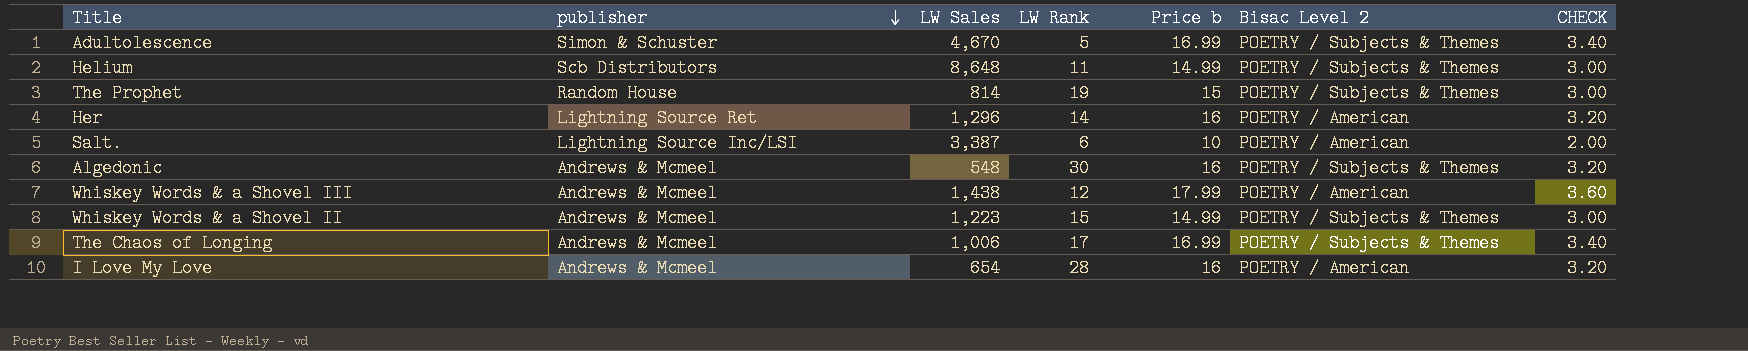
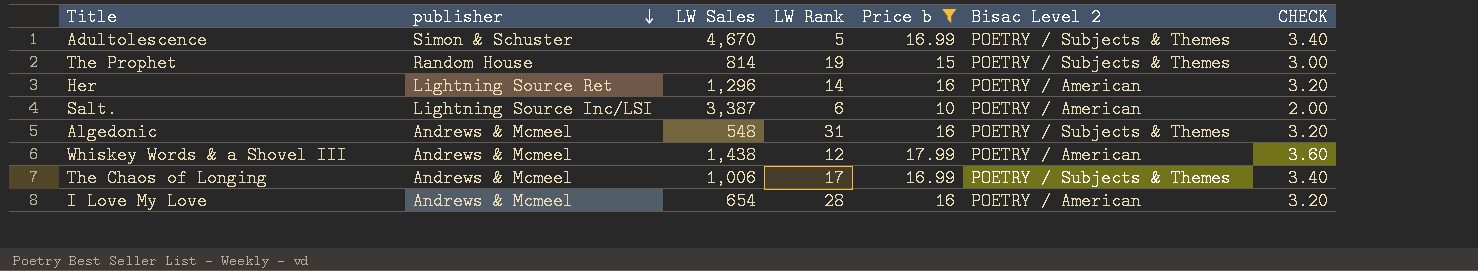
filter: none -> Price b != 14.99
Algedonic | LW Rank: 30 -> 31

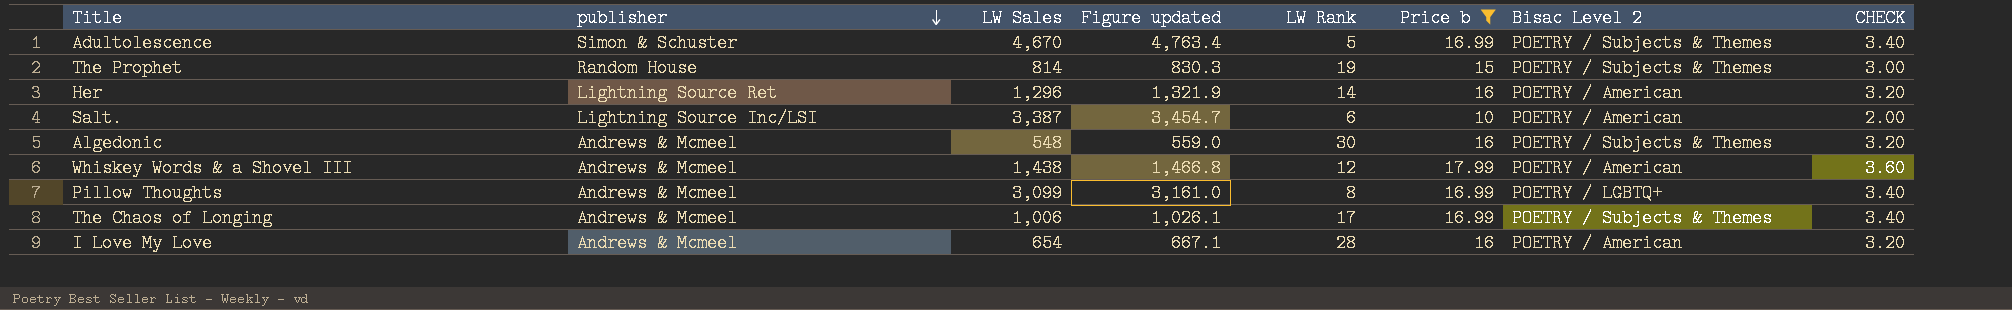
column Figure updated | formula: none -> [LW Sales] * 1.02
Algedonic | LW Rank: 31 -> 30
row Pillow Thoughts: none -> Andrews & Mcmeel | 3,099 | 3,161.0 | 8 | 16.99 | POETRY / LGBTQ+ | 3.40

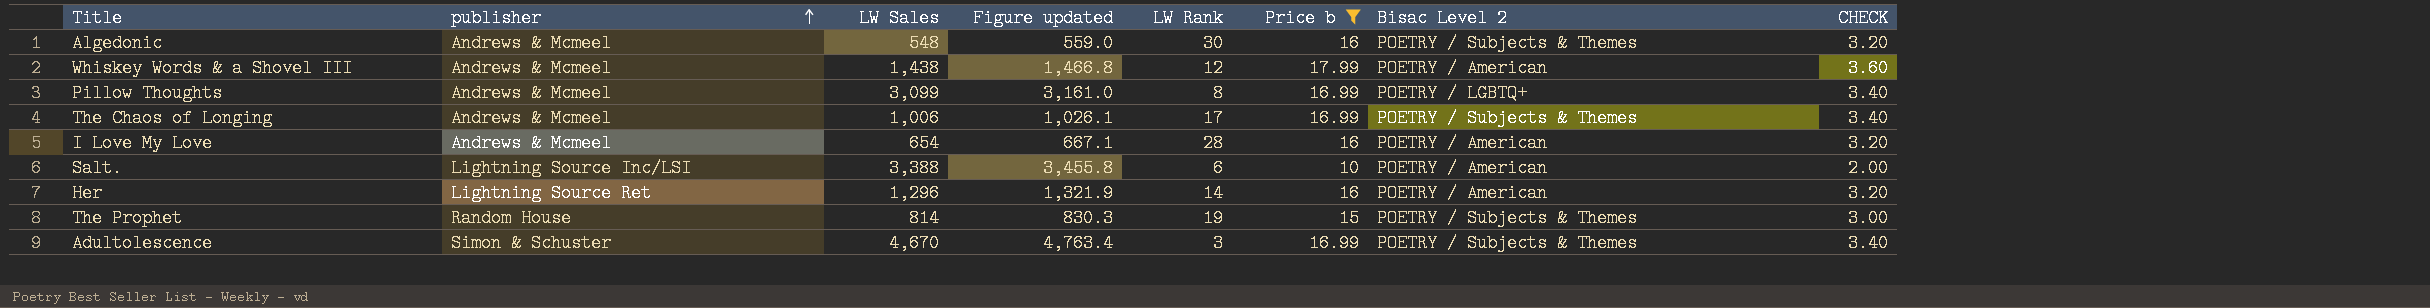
row order: publisher descending -> publisher ascending
Salt. | LW Sales: 3,387 -> 3,388
Salt. | Figure updated: 3,454.7 -> 3,455.8
Adultolescence | LW Rank: 5 -> 3

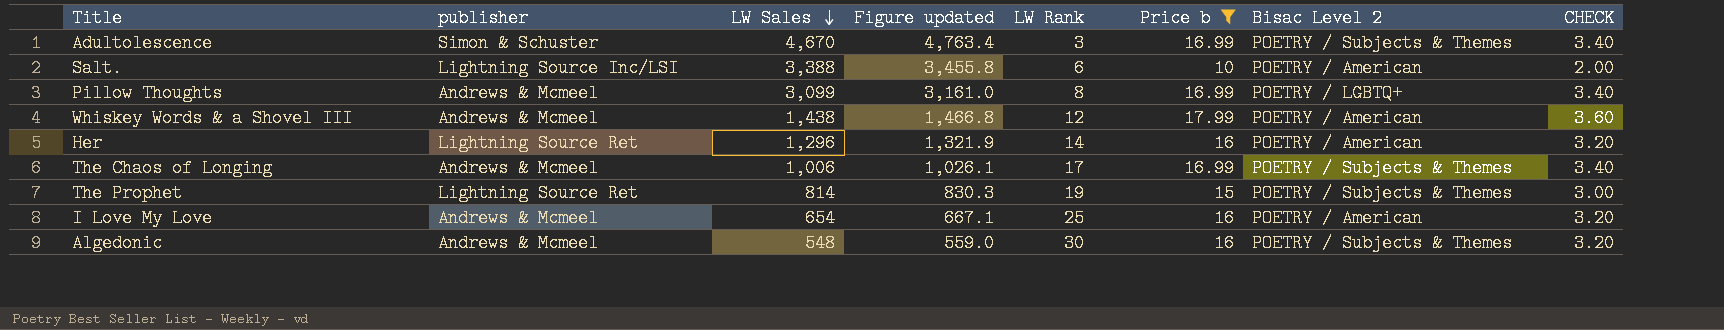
row order: publisher ascending -> LW Sales descending
The Prophet | publisher: Random House -> Lightning Source Ret
I Love My Love | LW Rank: 28 -> 25

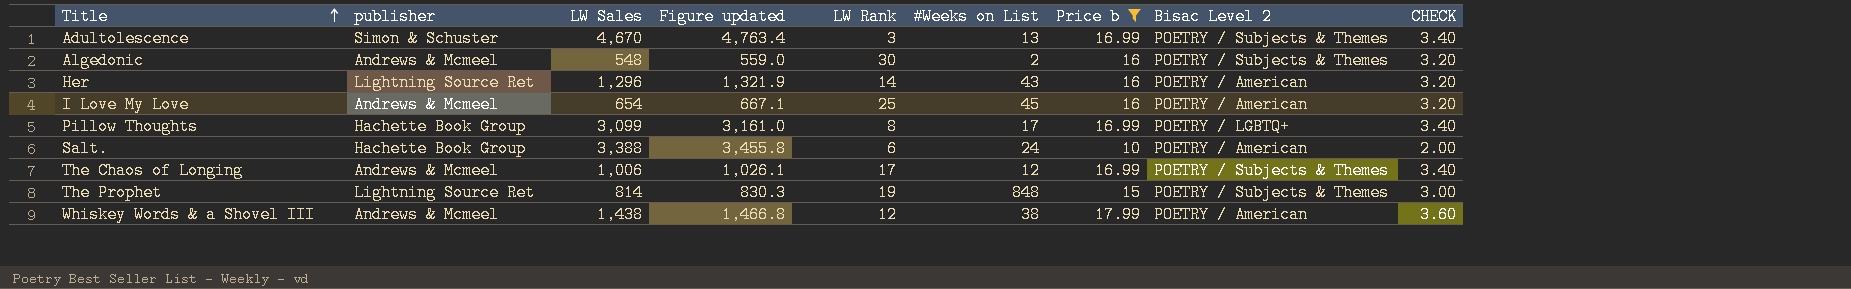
row order: LW Sales descending -> Title ascending
column #Weeks on List | position: none -> 6
Pillow Thoughts | publisher: Andrews & Mcmeel -> Hachette Book Group
Salt. | publisher: Lightning Source Inc/LSI -> Hachette Book Group

